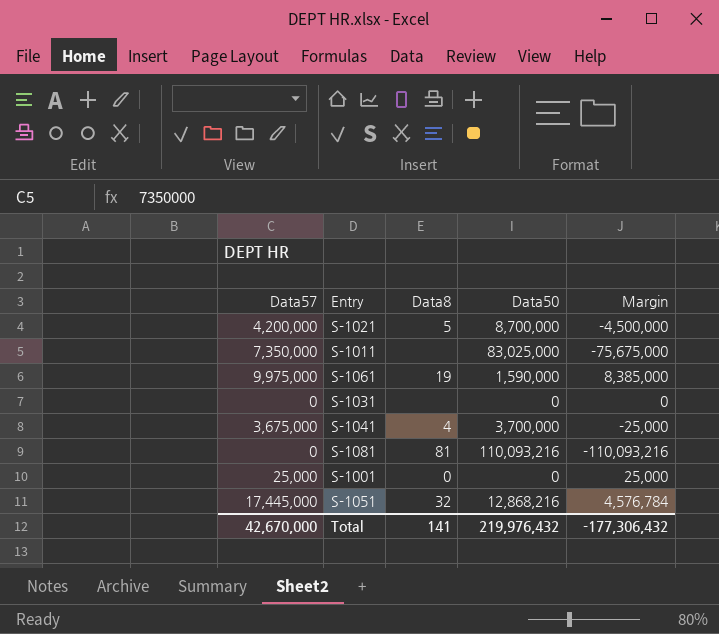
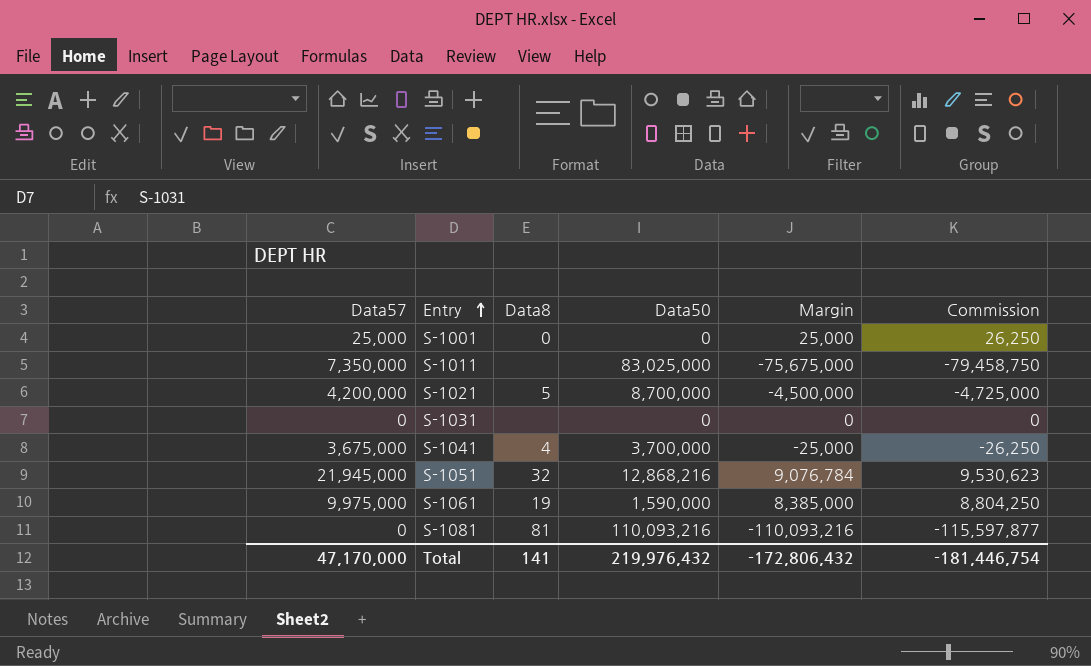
row order: none -> Entry ascending
column Commission | formula: none -> [Margin] * 1.05
S-1051 | Data57: 17,445,000 -> 21,945,000
S-1051 | Margin: 4,576,784 -> 9,076,784
Total | Data57: 42,670,000 -> 47,170,000
Total | Margin: -177,306,432 -> -172,806,432

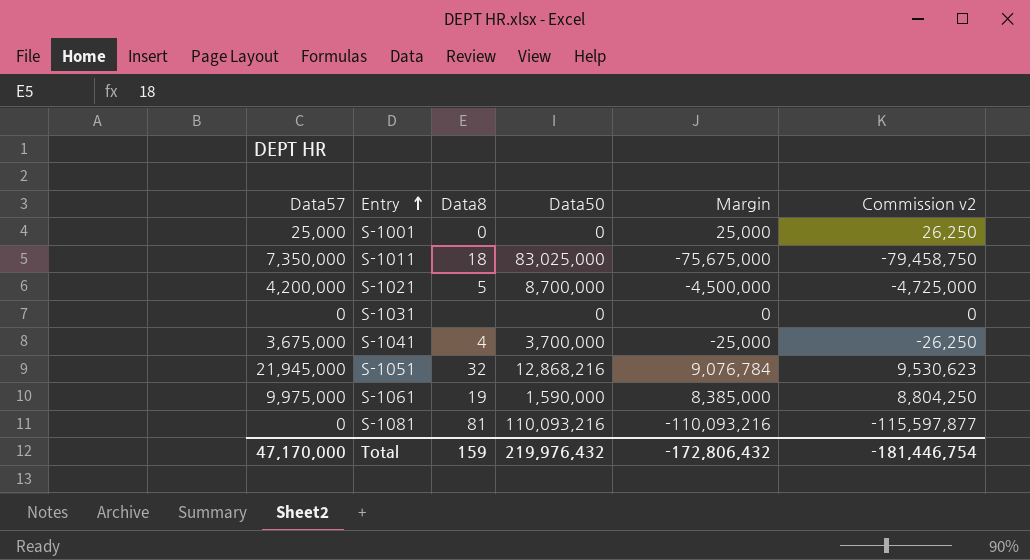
column name: Commission -> Commission v2
S-1011 | Data8: none -> 18
Total | Data8: 141 -> 159

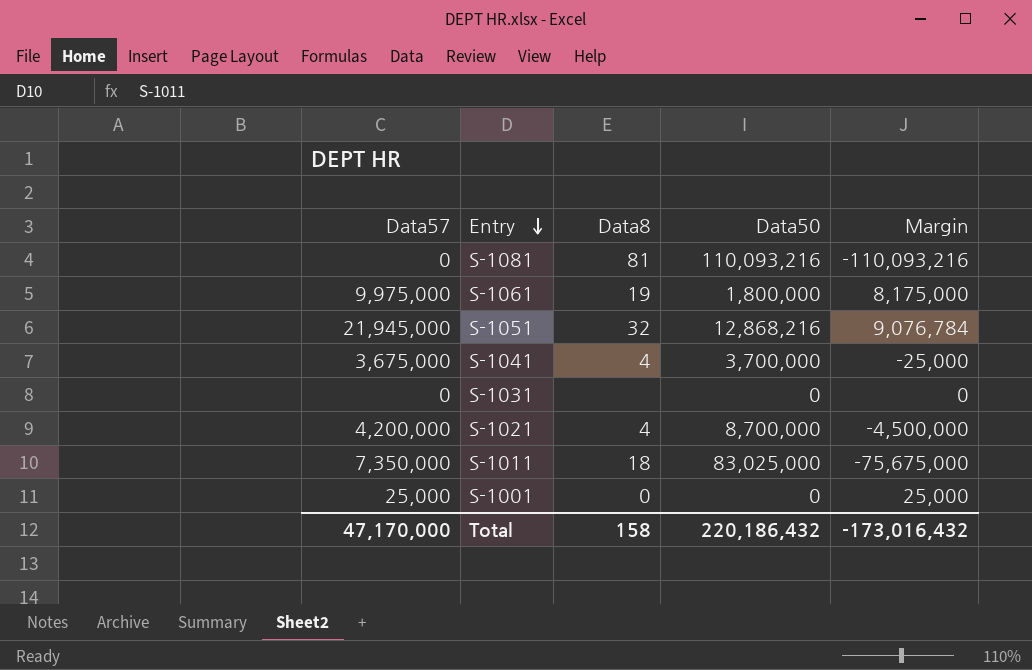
row order: Entry ascending -> Entry descending
column Commission v2 | formula: [Margin] * 1.05 -> none
S-1061 | Data50: 1,590,000 -> 1,800,000
S-1061 | Margin: 8,385,000 -> 8,175,000
S-1021 | Data8: 5 -> 4
Total | Data8: 159 -> 158
Total | Data50: 219,976,432 -> 220,186,432
Total | Margin: -172,806,432 -> -173,016,432

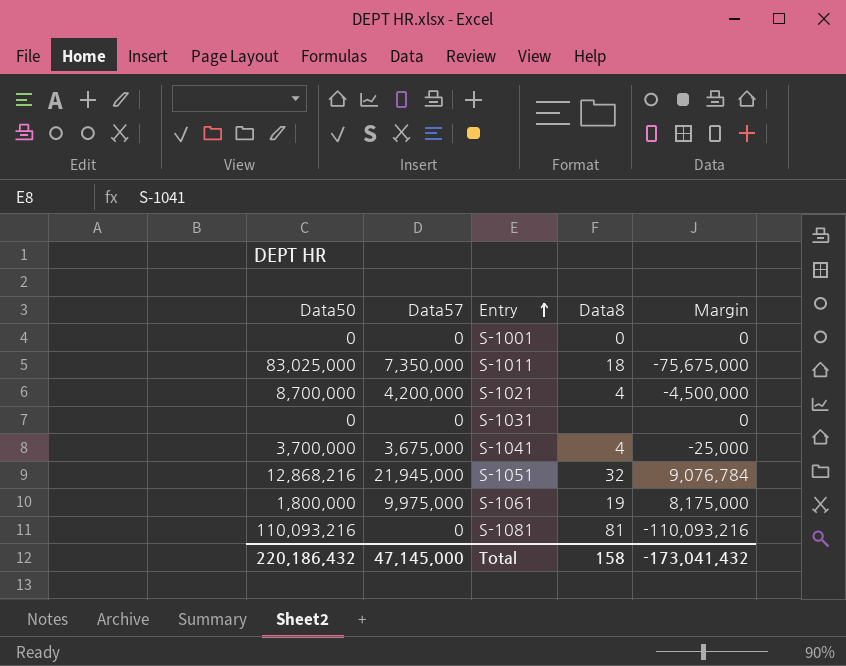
row order: Entry descending -> Entry ascending
column Data50 | position: 4 -> 1
S-1001 | Data57: 25,000 -> 0
S-1001 | Margin: 25,000 -> 0
Total | Data57: 47,170,000 -> 47,145,000
Total | Margin: -173,016,432 -> -173,041,432

